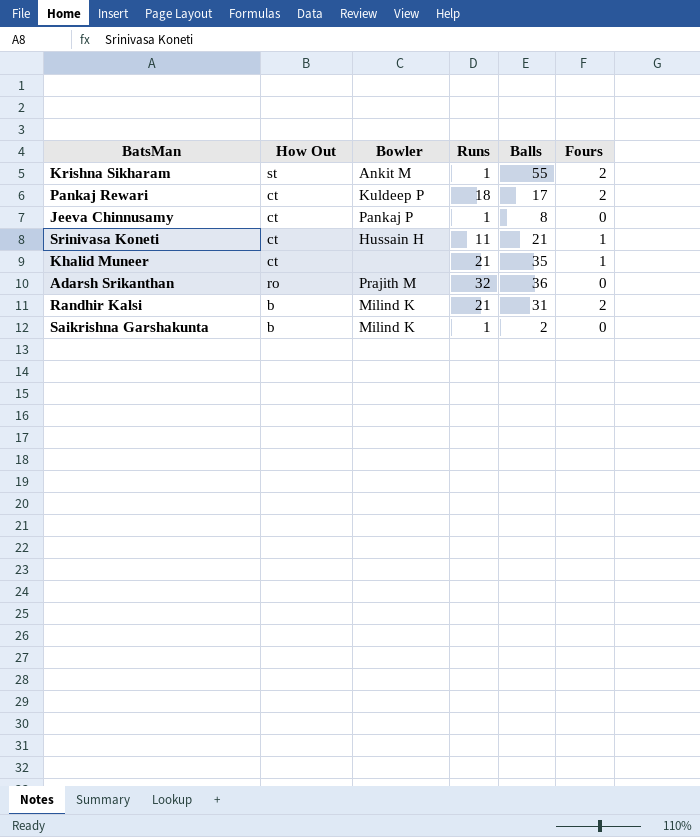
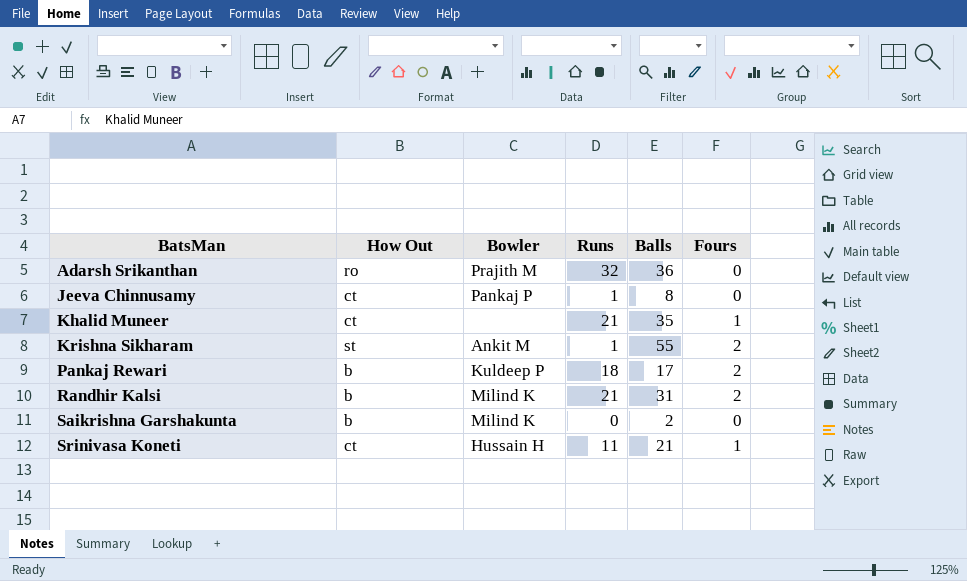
row order: none -> BatsMan ascending
Pankaj Rewari | How Out: ct -> b
Saikrishna Garshakunta | Runs: 1 -> 0

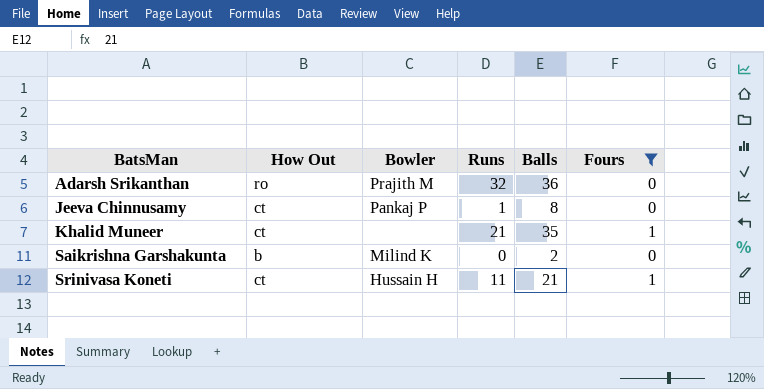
filter: none -> Fours != 2

